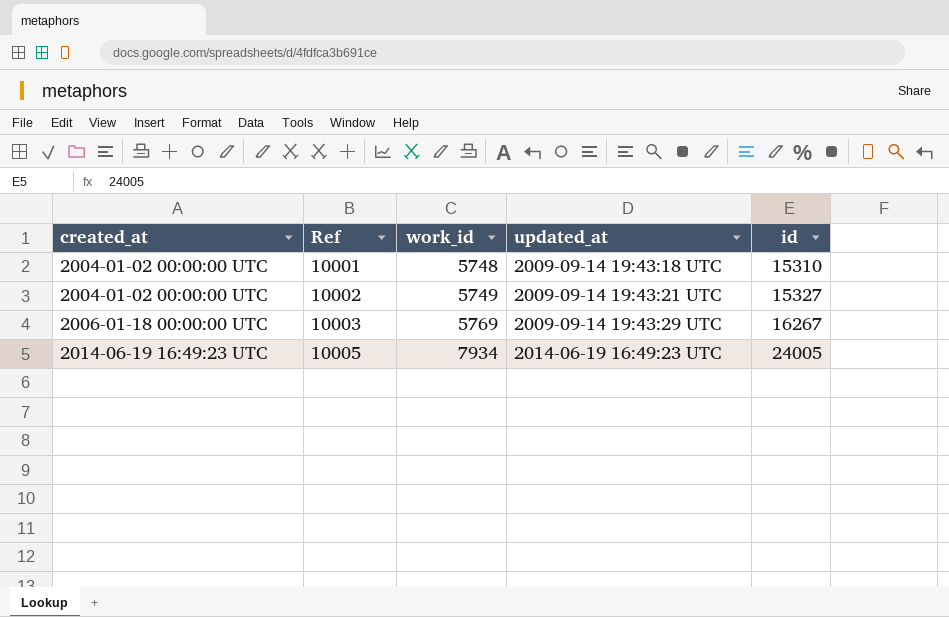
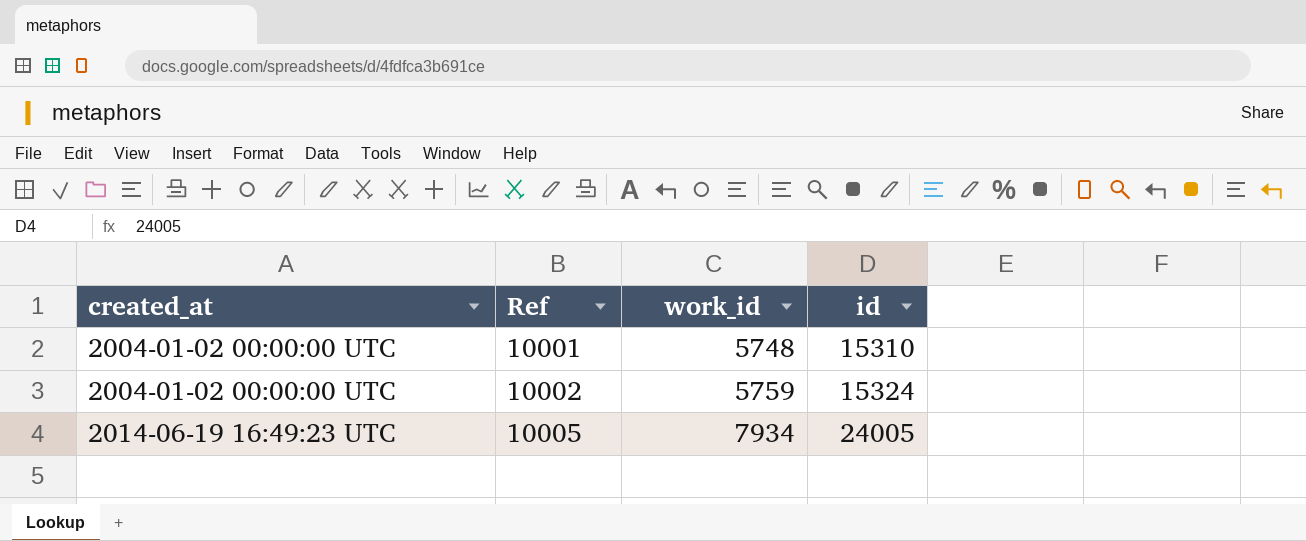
column updated_at | position: 4 -> none
row 10003: 2006-01-18 00:00:00 UTC | 5769 | 2009-09-14 19:43:29 UTC | 16267 -> none
10002 | work_id: 5749 -> 5759
10002 | id: 15327 -> 15324

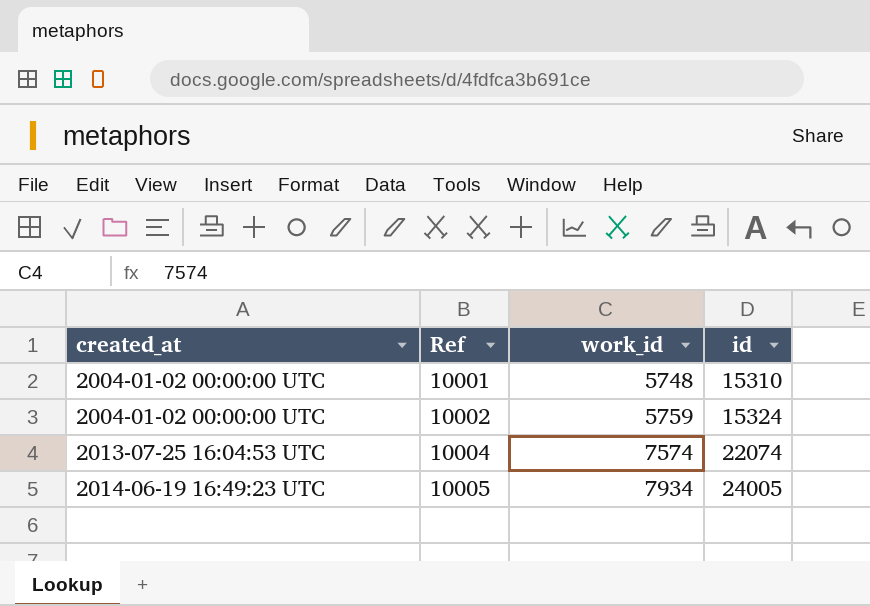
row 10004: none -> 2013-07-25 16:04:53 UTC | 7574 | 22074

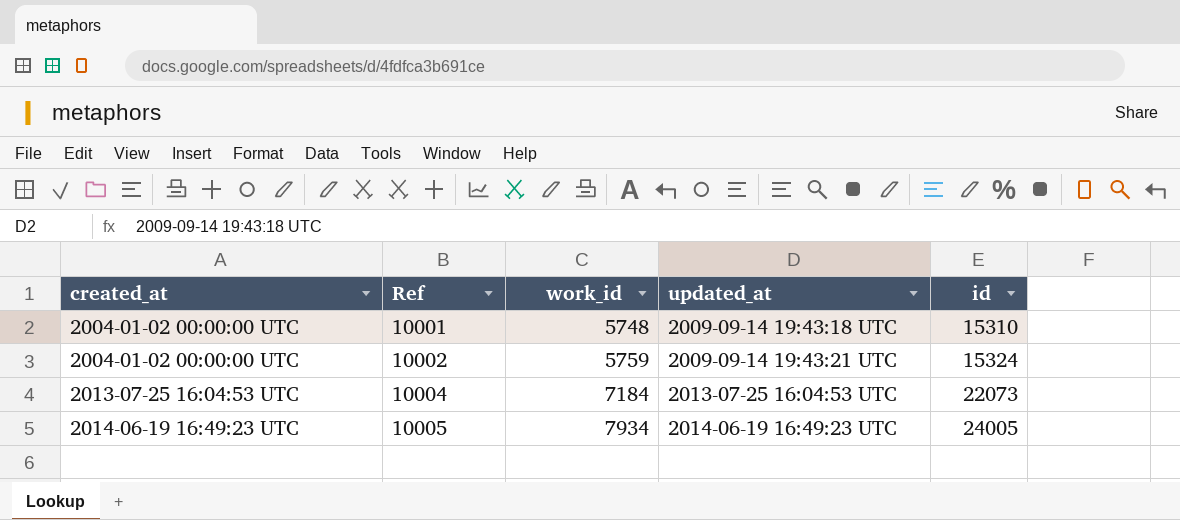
column updated_at | position: none -> 4
10004 | work_id: 7574 -> 7184
10004 | id: 22074 -> 22073

